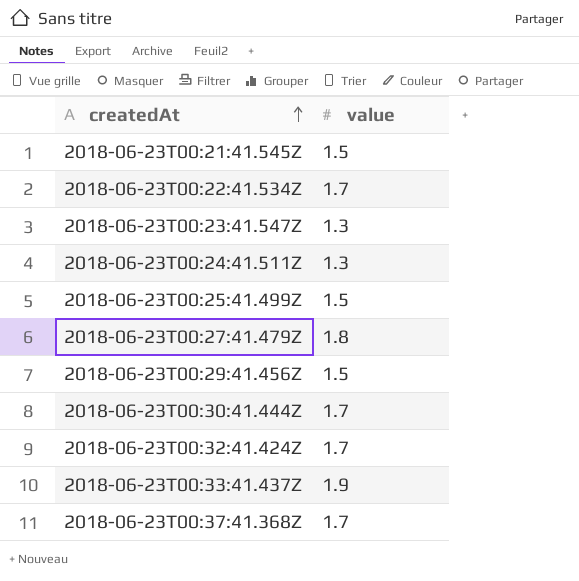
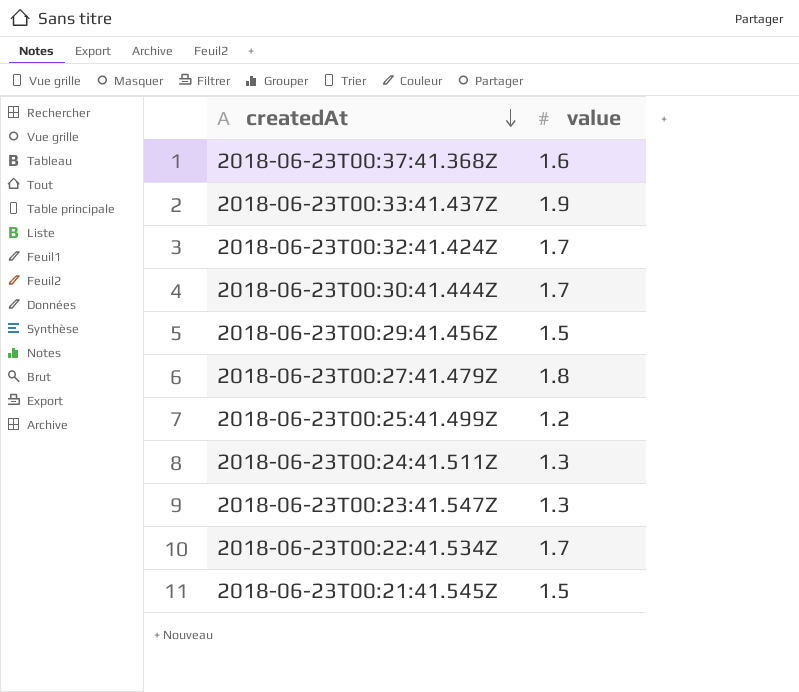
row order: createdAt ascending -> createdAt descending
2018-06-23T00:37:41.368Z | value: 1.7 -> 1.6
2018-06-23T00:25:41.499Z | value: 1.5 -> 1.2

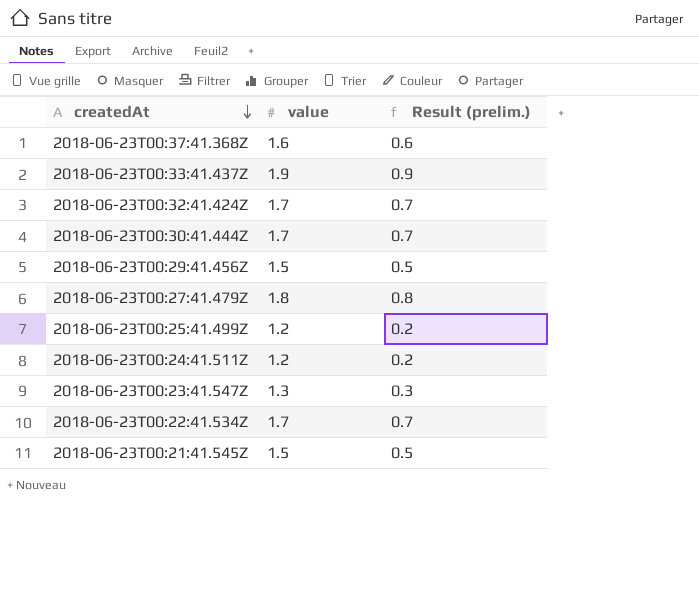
column Result (prelim.) | formula: none -> [value] - 1
2018-06-23T00:24:41.511Z | value: 1.3 -> 1.2

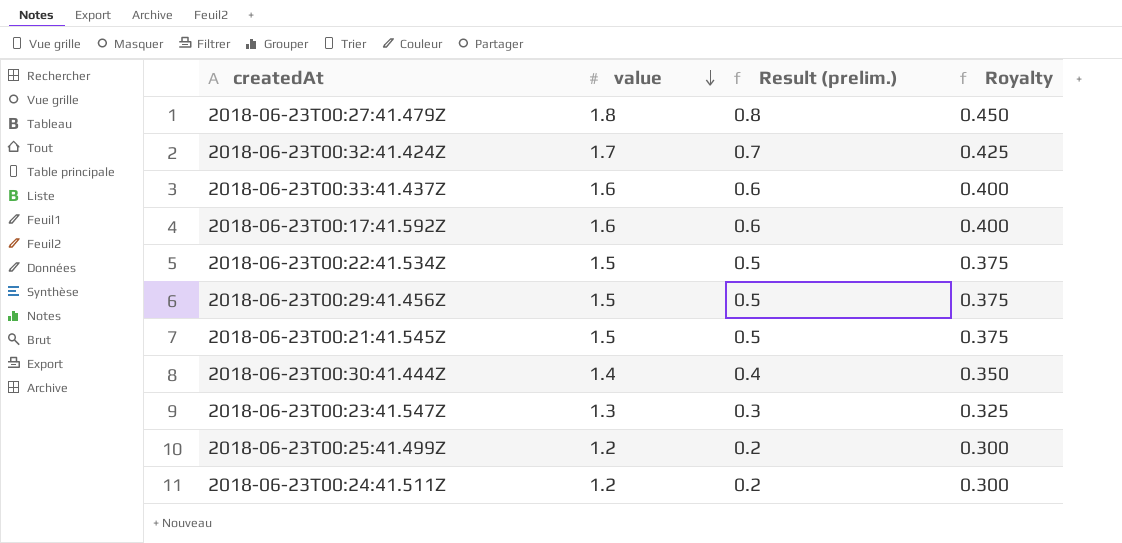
row order: createdAt descending -> value descending
column Royalty | formula: none -> [value] * 0.25
row 2018-06-23T00:37:41.368Z: 1.6 | 0.6 -> none
2018-06-23T00:33:41.437Z | value: 1.9 -> 1.6
2018-06-23T00:33:41.437Z | Result (prelim.): 0.9 -> 0.6
row 2018-06-23T00:17:41.592Z: none -> 1.6 | 0.6 | 0.400
2018-06-23T00:22:41.534Z | value: 1.7 -> 1.5
2018-06-23T00:22:41.534Z | Result (prelim.): 0.7 -> 0.5
2018-06-23T00:30:41.444Z | value: 1.7 -> 1.4
2018-06-23T00:30:41.444Z | Result (prelim.): 0.7 -> 0.4

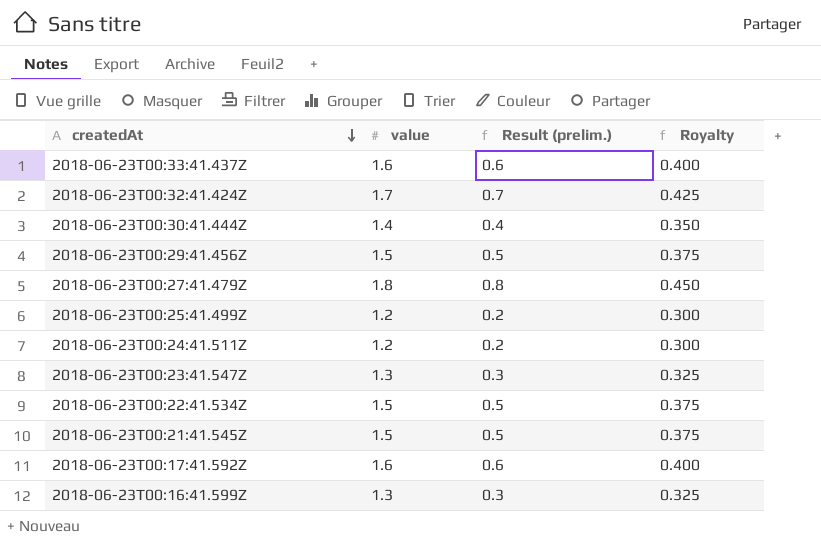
row order: value descending -> createdAt descending
row 2018-06-23T00:16:41.599Z: none -> 1.3 | 0.3 | 0.325

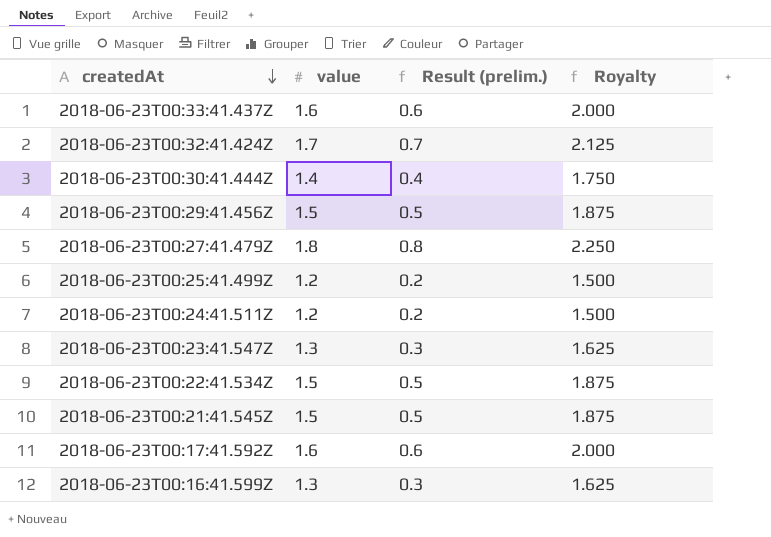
column Royalty | formula: [value] * 0.25 -> [value] * 1.25

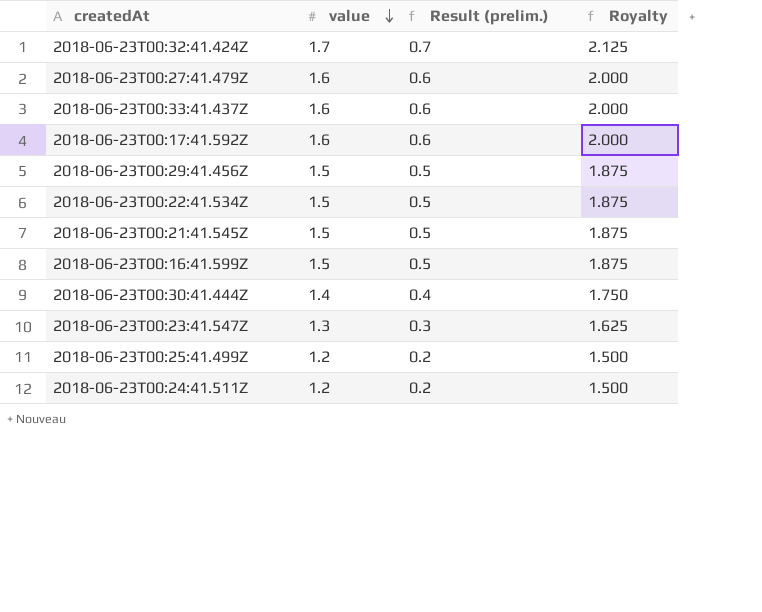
row order: createdAt descending -> value descending
2018-06-23T00:27:41.479Z | value: 1.8 -> 1.6
2018-06-23T00:27:41.479Z | Result (prelim.): 0.8 -> 0.6
2018-06-23T00:27:41.479Z | Royalty: 2.250 -> 2.000
2018-06-23T00:16:41.599Z | value: 1.3 -> 1.5
2018-06-23T00:16:41.599Z | Result (prelim.): 0.3 -> 0.5
2018-06-23T00:16:41.599Z | Royalty: 1.625 -> 1.875

